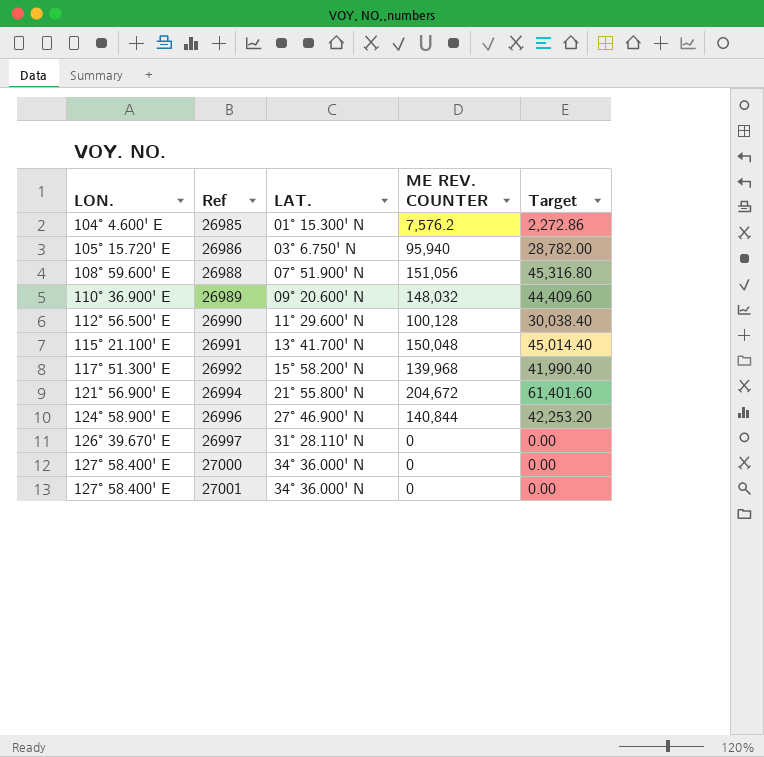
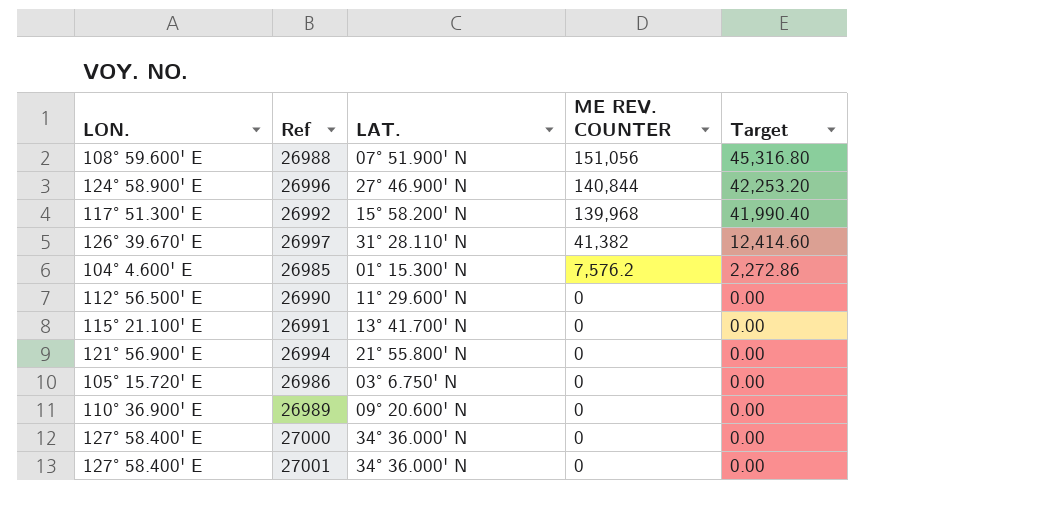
row order: LON. ascending -> ME REV. COUNTER descending
26997 | ME REV. COUNTER: 0 -> 41,382
26997 | Target: 0.00 -> 12,414.60
26990 | ME REV. COUNTER: 100,128 -> 0
26990 | Target: 30,038.40 -> 0.00
26991 | ME REV. COUNTER: 150,048 -> 0
26991 | Target: 45,014.40 -> 0.00
26994 | ME REV. COUNTER: 204,672 -> 0
26994 | Target: 61,401.60 -> 0.00
26986 | ME REV. COUNTER: 95,940 -> 0
26986 | Target: 28,782.00 -> 0.00
26989 | ME REV. COUNTER: 148,032 -> 0
26989 | Target: 44,409.60 -> 0.00

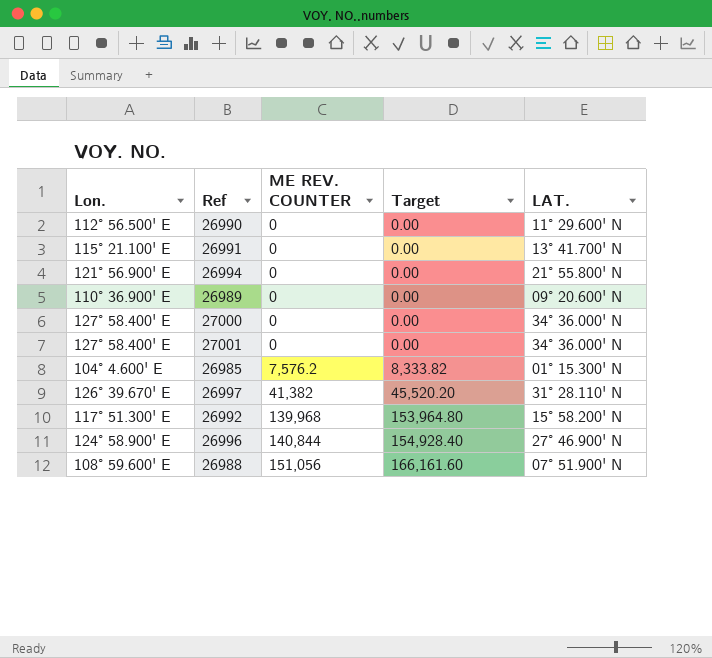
row order: ME REV. COUNTER descending -> ME REV. COUNTER ascending
column name: LON. -> Lon.
column Target | formula: [ME REV. COUNTER] * 0.3 -> [ME REV. COUNTER] * 1.1
column LAT. | position: 3 -> 5
row 26986: 105° 15.720' E | 03° 6.750' N | 0 | 0.00 -> none

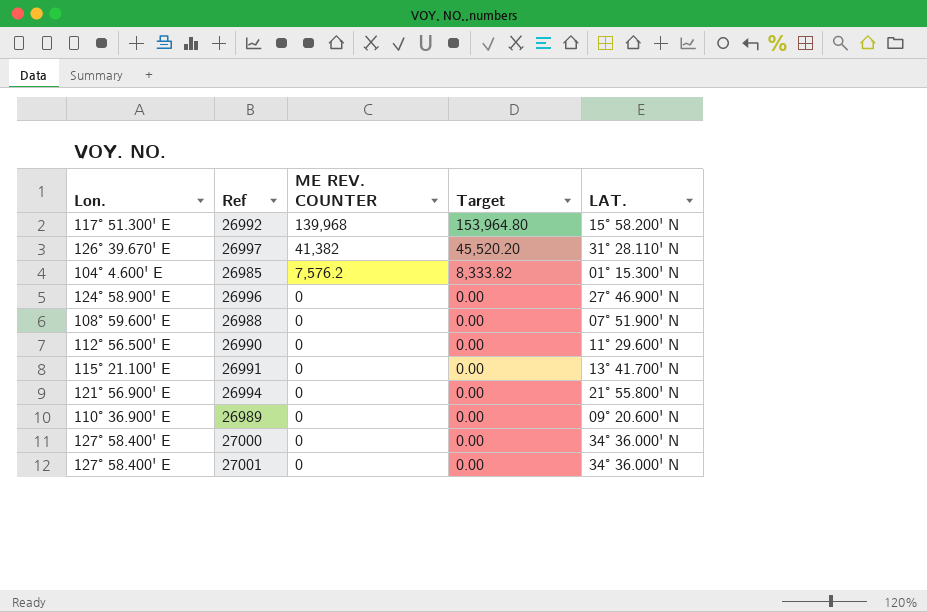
row order: ME REV. COUNTER ascending -> ME REV. COUNTER descending
26996 | ME REV. COUNTER: 140,844 -> 0
26996 | Target: 154,928.40 -> 0.00
26988 | ME REV. COUNTER: 151,056 -> 0
26988 | Target: 166,161.60 -> 0.00

